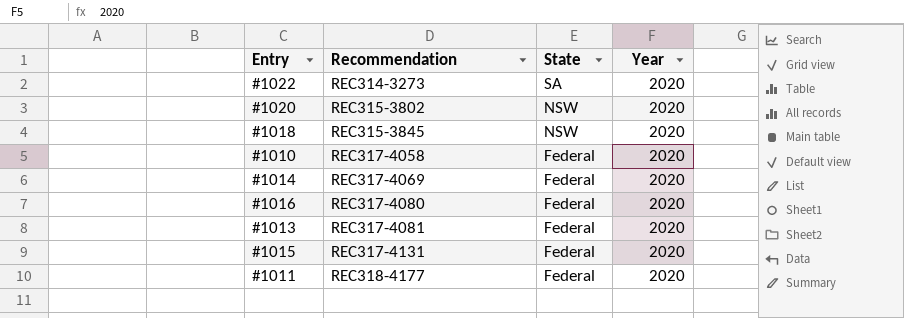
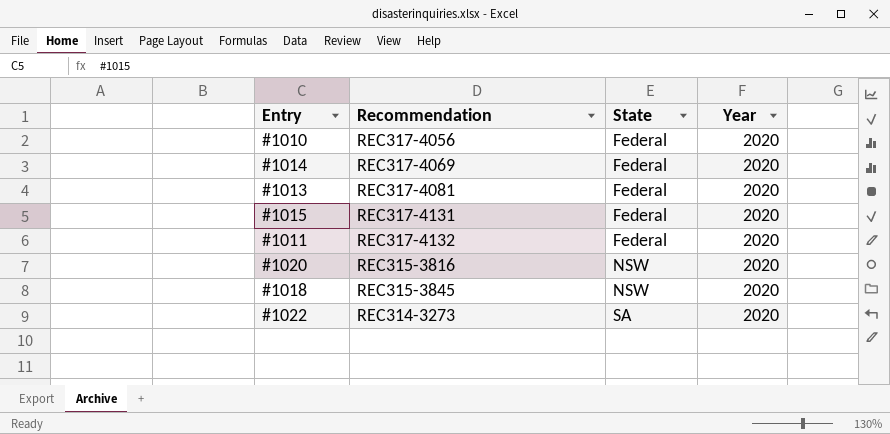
row order: Recommendation ascending -> State ascending
row #1016: REC317-4080 | Federal | 2020 -> none
#1010 | Recommendation: REC317-4058 -> REC317-4056
#1011 | Recommendation: REC318-4177 -> REC317-4132
#1020 | Recommendation: REC315-3802 -> REC315-3816

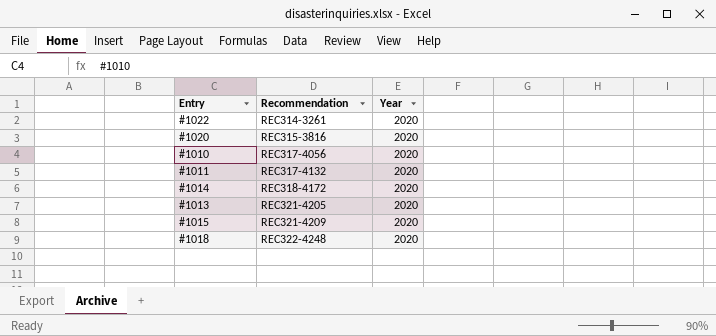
row order: State ascending -> Recommendation ascending
column State | position: 3 -> none
#1022 | Recommendation: REC314-3273 -> REC314-3261
#1014 | Recommendation: REC317-4069 -> REC318-4172
#1013 | Recommendation: REC317-4081 -> REC321-4205
#1015 | Recommendation: REC317-4131 -> REC321-4209
#1018 | Recommendation: REC315-3845 -> REC322-4248

